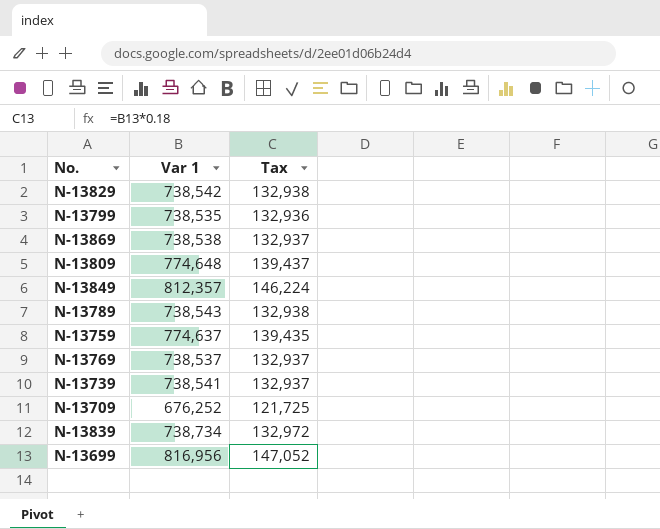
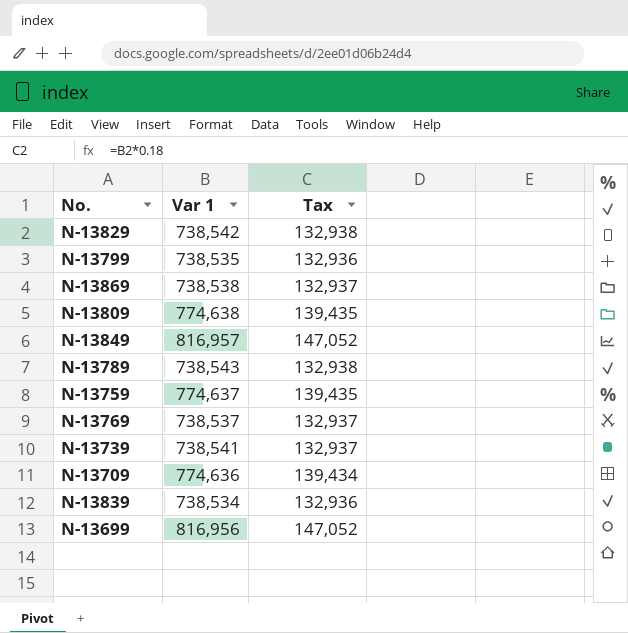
N-13809 | Var 1: 774,648 -> 774,638
N-13809 | Tax: 139,437 -> 139,435
N-13849 | Var 1: 812,357 -> 816,957
N-13849 | Tax: 146,224 -> 147,052
N-13709 | Var 1: 676,252 -> 774,636
N-13709 | Tax: 121,725 -> 139,434
N-13839 | Var 1: 738,734 -> 738,534
N-13839 | Tax: 132,972 -> 132,936

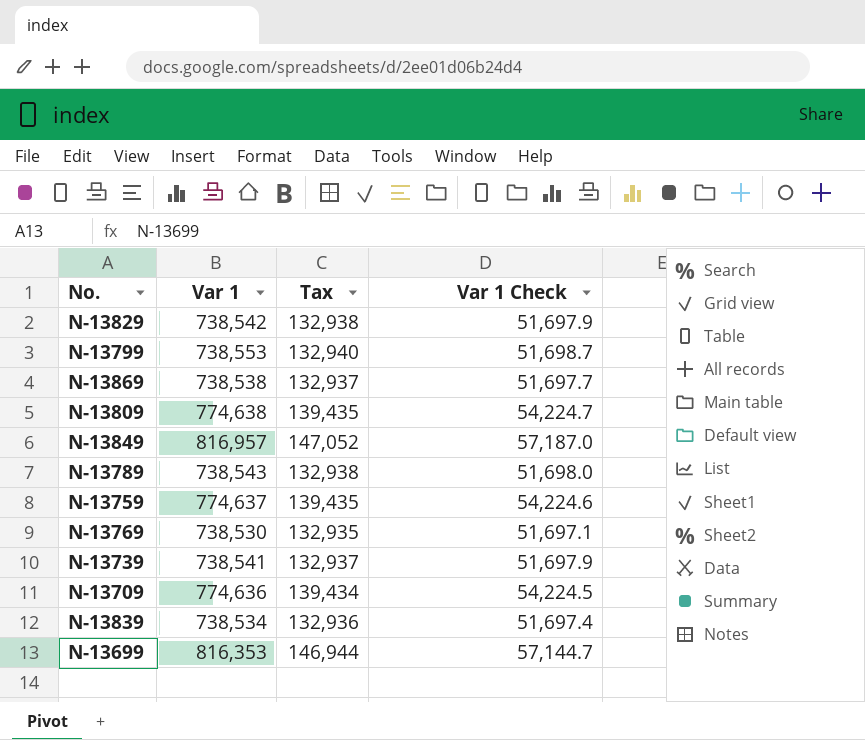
column Var 1 Check | formula: none -> [Var 1] * 0.07
N-13799 | Var 1: 738,535 -> 738,553
N-13799 | Tax: 132,936 -> 132,940
N-13769 | Var 1: 738,537 -> 738,530
N-13769 | Tax: 132,937 -> 132,935
N-13699 | Var 1: 816,956 -> 816,353
N-13699 | Tax: 147,052 -> 146,944

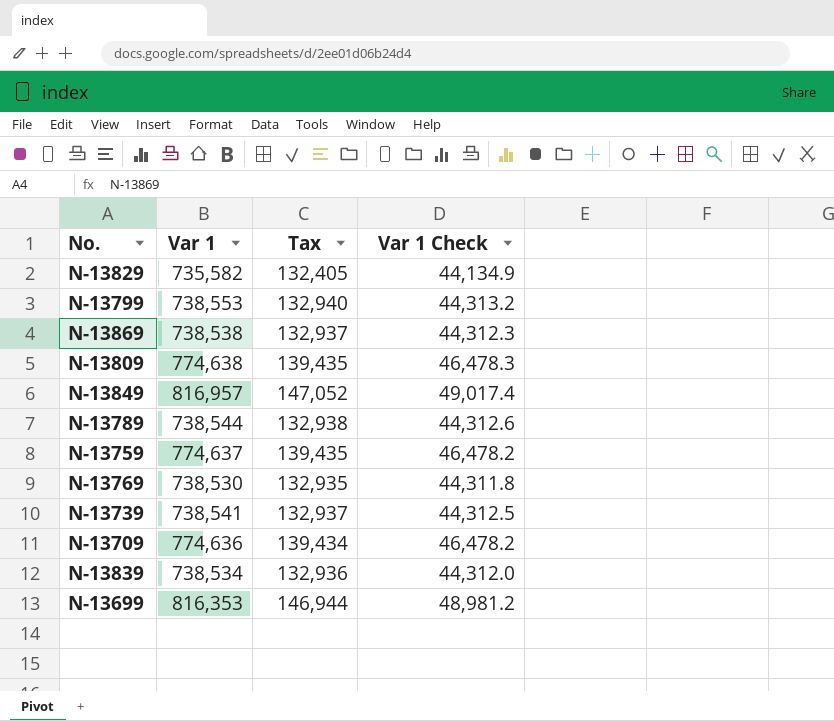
column Var 1 Check | formula: [Var 1] * 0.07 -> [Var 1] * 0.06
N-13829 | Var 1: 738,542 -> 735,582
N-13829 | Tax: 132,938 -> 132,405
N-13789 | Var 1: 738,543 -> 738,544

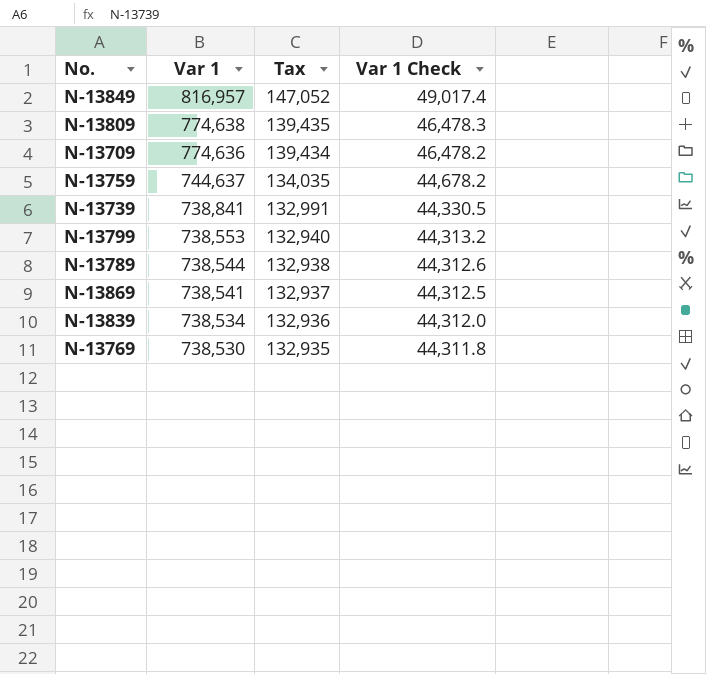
row order: none -> Var 1 descending
row N-13829: 735,582 | 132,405 | 44,134.9 -> none
row N-13699: 816,353 | 146,944 | 48,981.2 -> none
N-13759 | Var 1: 774,637 -> 744,637
N-13759 | Tax: 139,435 -> 134,035
N-13759 | Var 1 Check: 46,478.2 -> 44,678.2
N-13739 | Var 1: 738,541 -> 738,841
N-13739 | Tax: 132,937 -> 132,991
N-13739 | Var 1 Check: 44,312.5 -> 44,330.5
N-13869 | Var 1: 738,538 -> 738,541
N-13869 | Var 1 Check: 44,312.3 -> 44,312.5

